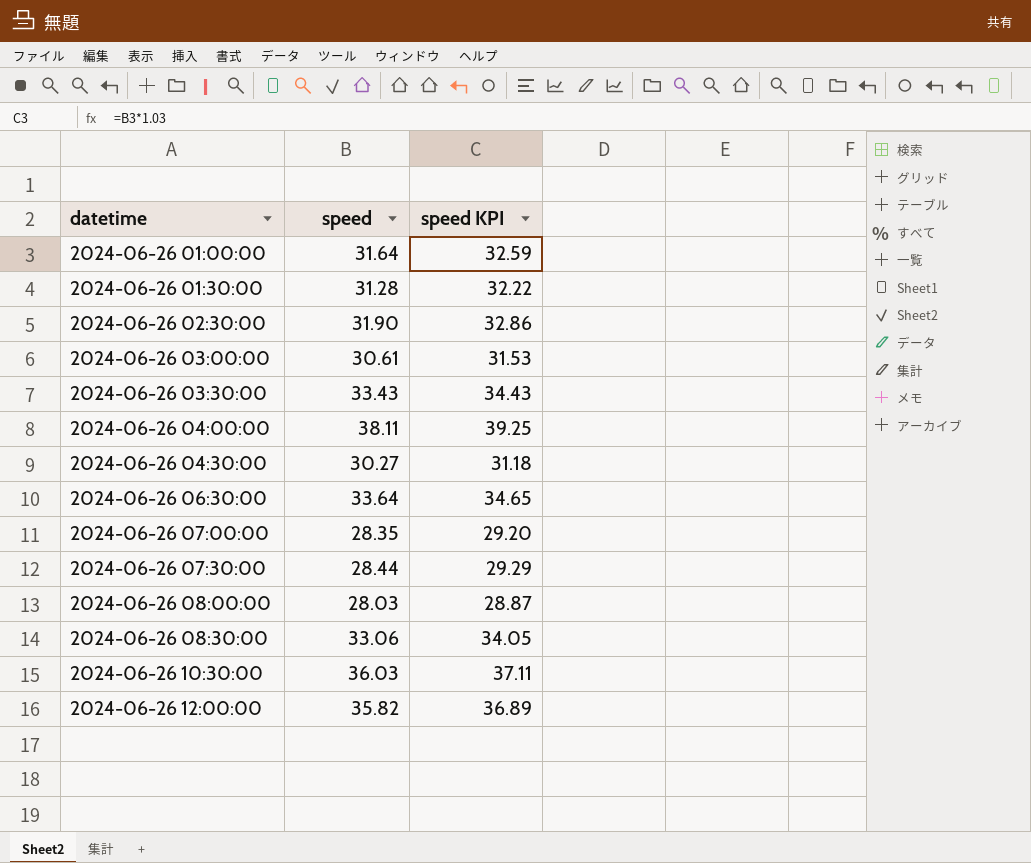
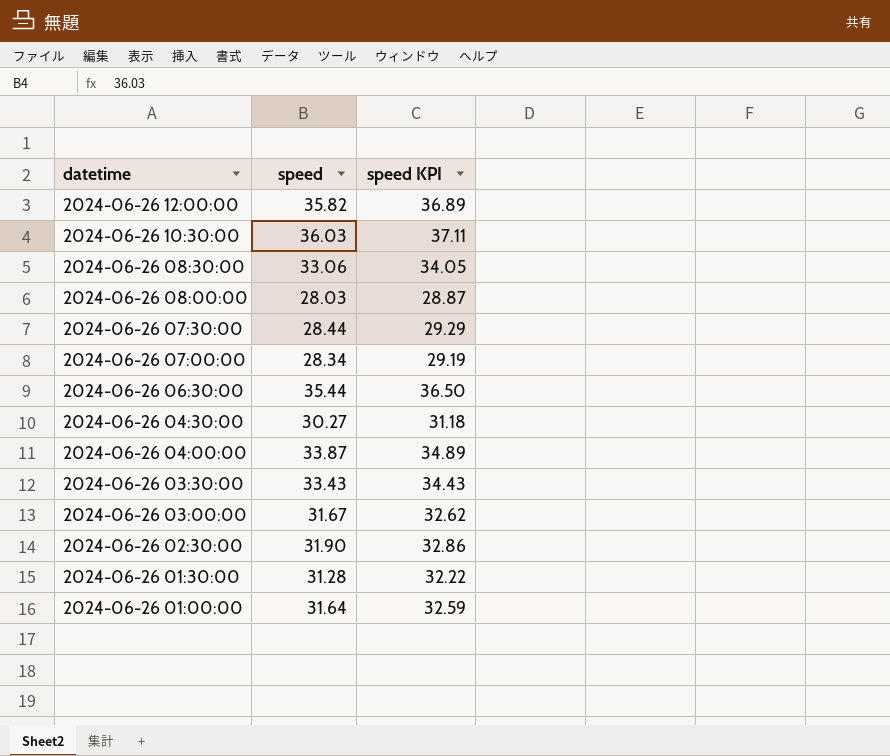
row order: datetime ascending -> datetime descending
2024-06-26 07:00:00 | speed: 28.35 -> 28.34
2024-06-26 07:00:00 | speed KPI: 29.20 -> 29.19
2024-06-26 06:30:00 | speed: 33.64 -> 35.44
2024-06-26 06:30:00 | speed KPI: 34.65 -> 36.50
2024-06-26 04:00:00 | speed: 38.11 -> 33.87
2024-06-26 04:00:00 | speed KPI: 39.25 -> 34.89
2024-06-26 03:00:00 | speed: 30.61 -> 31.67
2024-06-26 03:00:00 | speed KPI: 31.53 -> 32.62

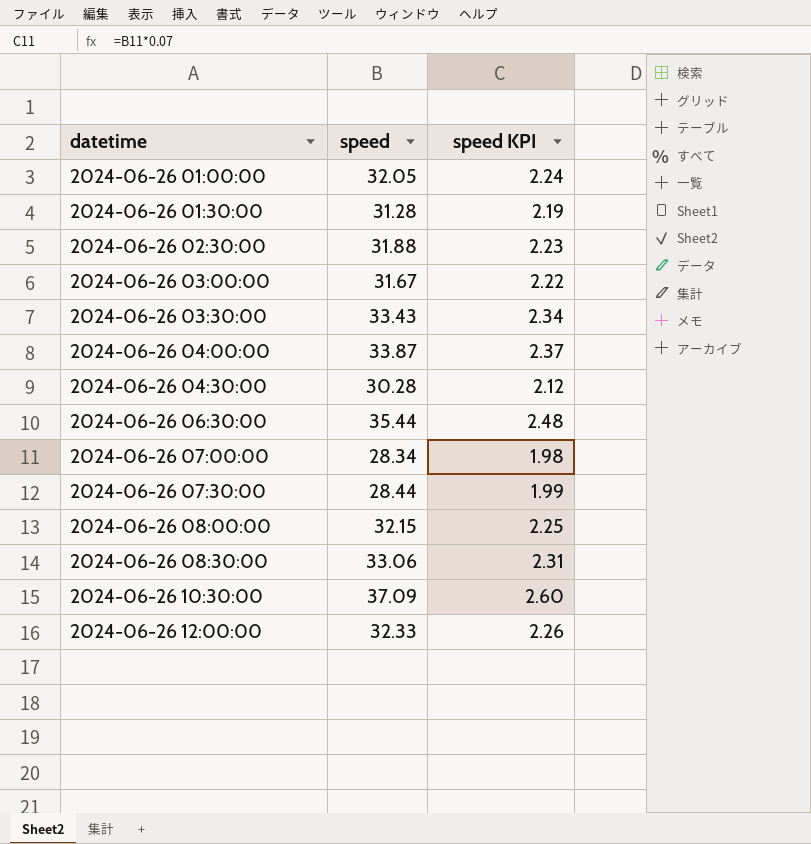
row order: datetime descending -> datetime ascending
column speed KPI | formula: [speed] * 1.03 -> [speed] * 0.07
2024-06-26 01:00:00 | speed: 31.64 -> 32.05
2024-06-26 02:30:00 | speed: 31.90 -> 31.88
2024-06-26 04:30:00 | speed: 30.27 -> 30.28
2024-06-26 08:00:00 | speed: 28.03 -> 32.15
2024-06-26 10:30:00 | speed: 36.03 -> 37.09
2024-06-26 12:00:00 | speed: 35.82 -> 32.33

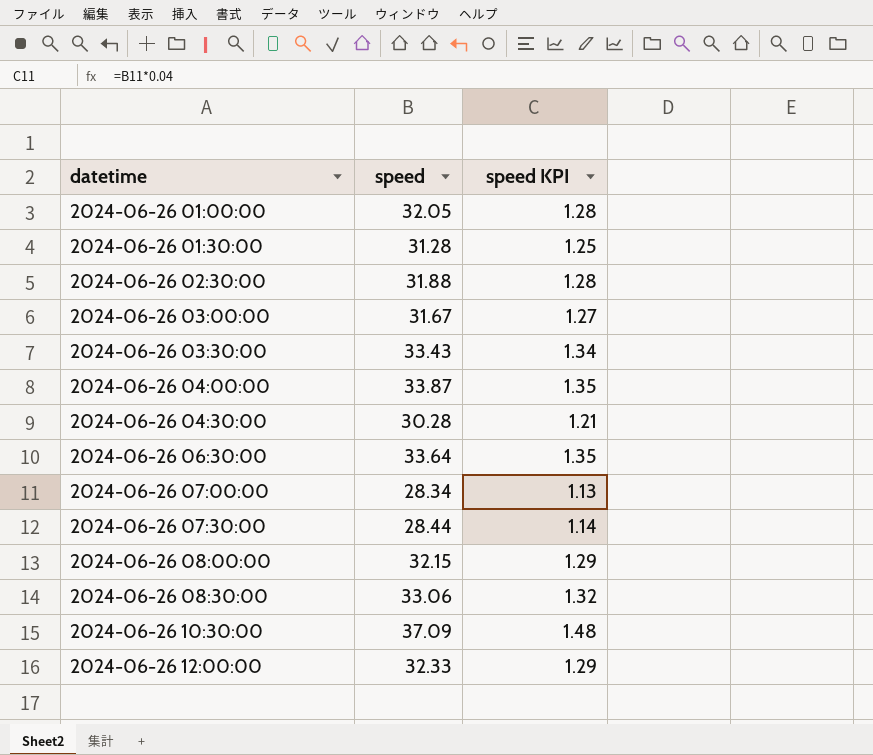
column speed KPI | formula: [speed] * 0.07 -> [speed] * 0.04
2024-06-26 06:30:00 | speed: 35.44 -> 33.64

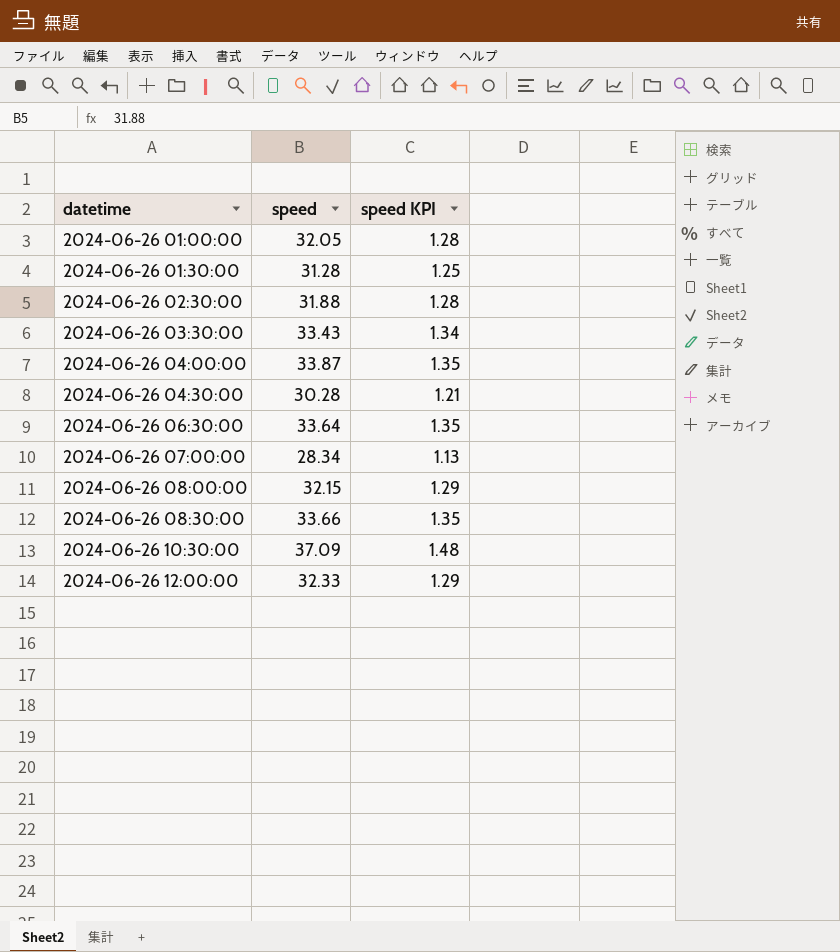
row 2024-06-26 03:00:00: 31.67 | 1.27 -> none
row 2024-06-26 07:30:00: 28.44 | 1.14 -> none
2024-06-26 08:30:00 | speed: 33.06 -> 33.66
2024-06-26 08:30:00 | speed KPI: 1.32 -> 1.35

